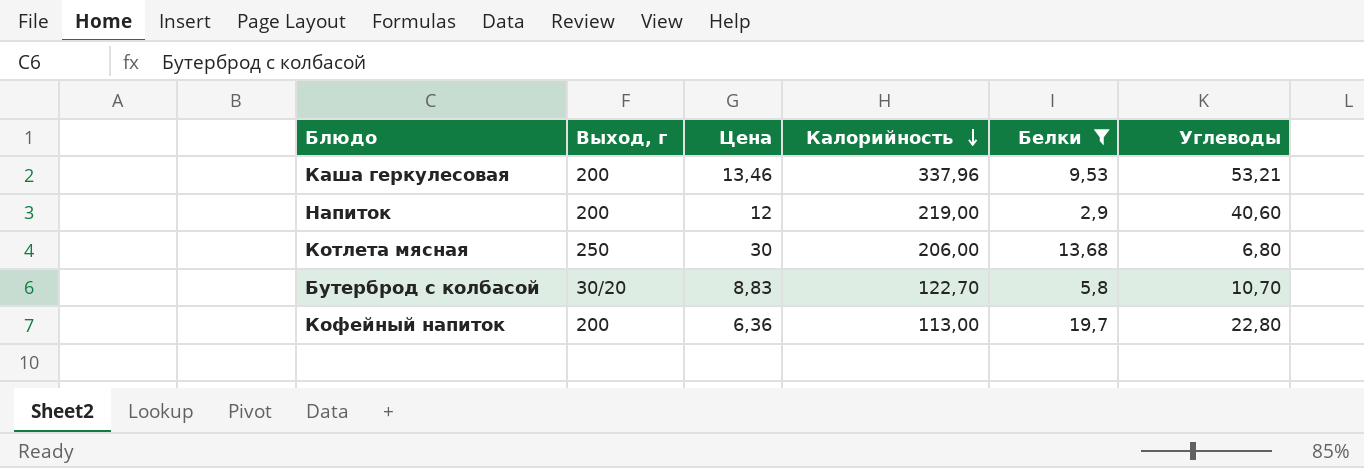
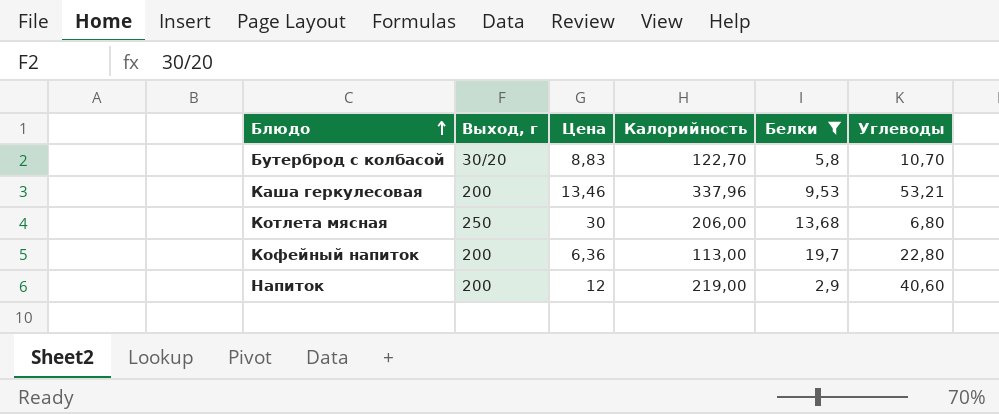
row order: Калорийность descending -> Блюдо ascending

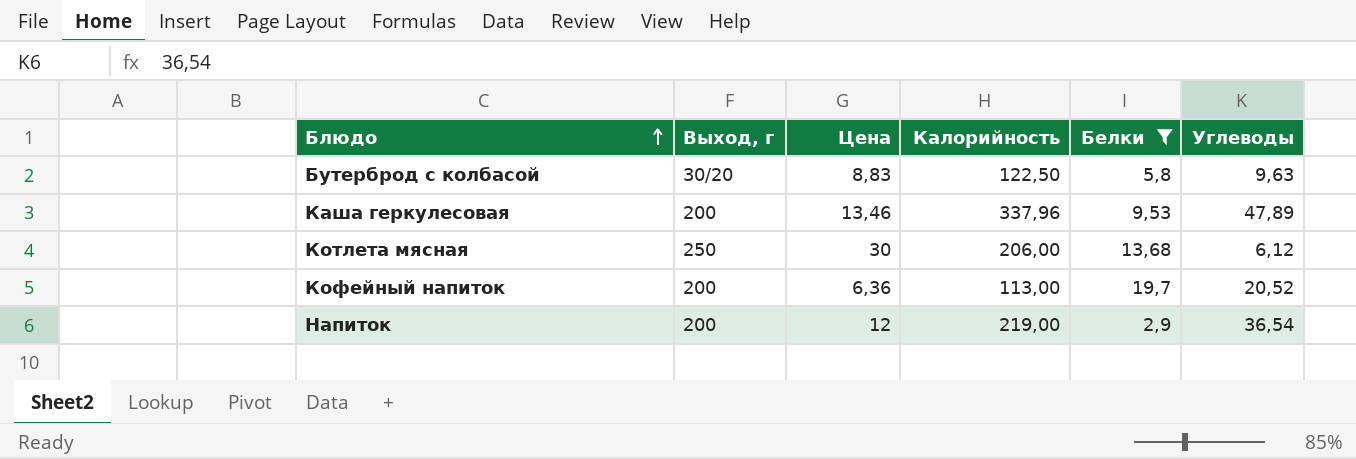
Бутерброд с колбасой | Калорийность: 122,70 -> 122,50
Бутерброд с колбасой | Углеводы: 10,70 -> 9,63
Каша геркулесовая | Углеводы: 53,21 -> 47,89
Котлета мясная | Углеводы: 6,80 -> 6,12
Кофейный напиток | Углеводы: 22,80 -> 20,52
Напиток | Углеводы: 40,60 -> 36,54

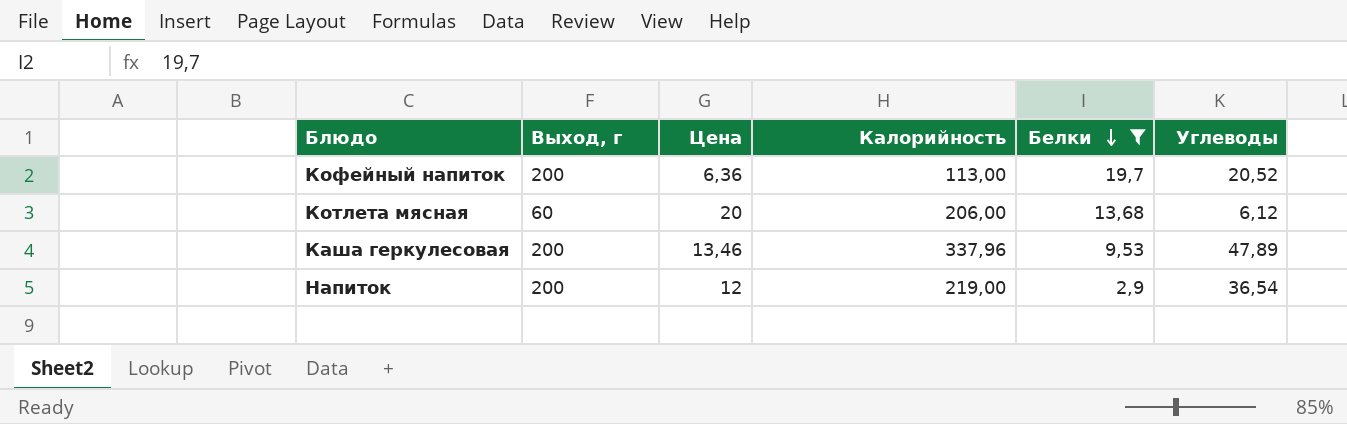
row order: Блюдо ascending -> Белки descending
row Бутерброд с колбасой: 30/20 | 8,83 | 122,50 | 5,8 | 9,63 -> none
Котлета мясная | Выход, г: 250 -> 60
Котлета мясная | Цена: 30 -> 20

